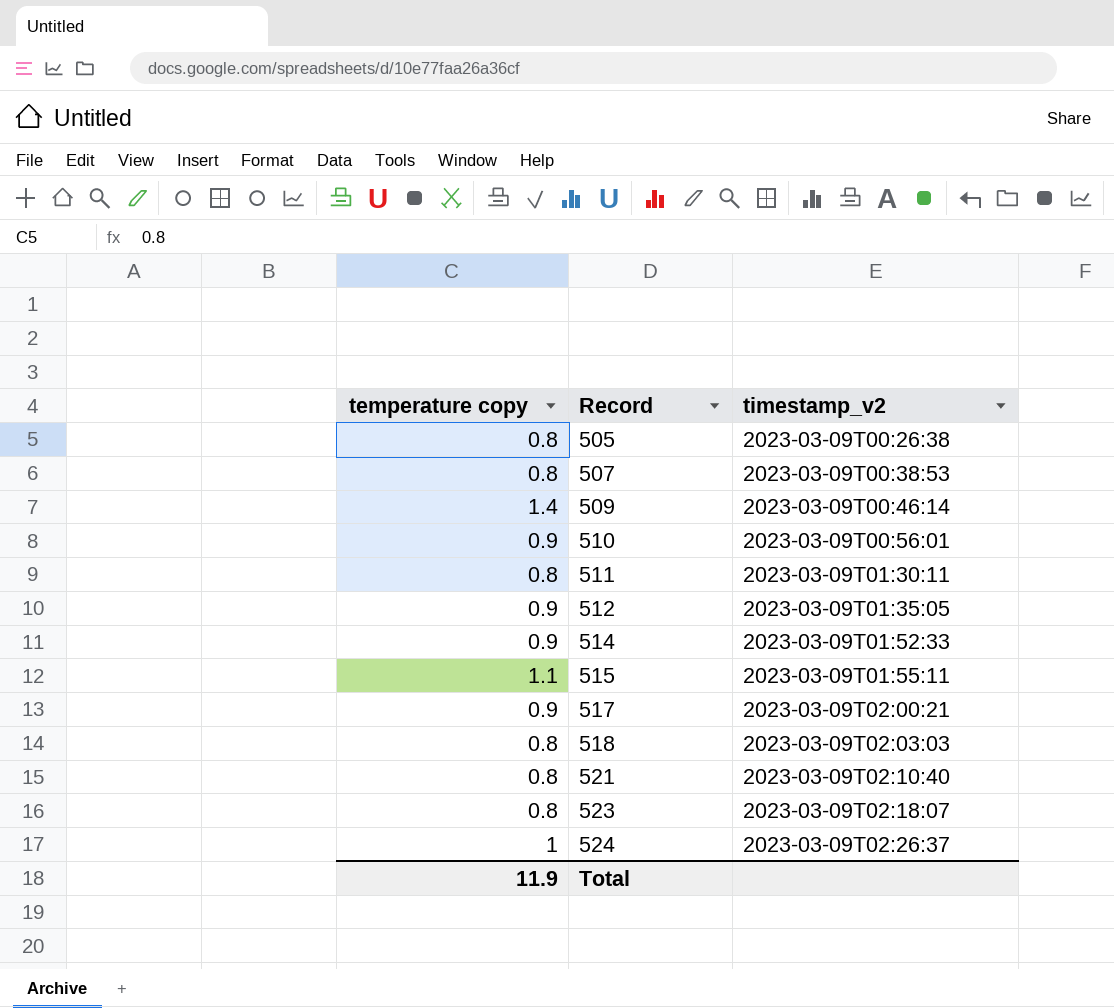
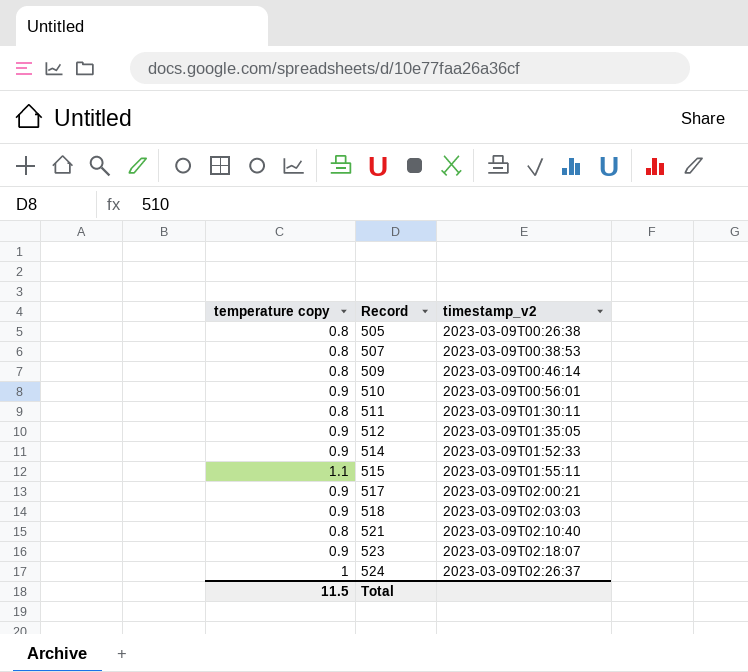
509 | temperature copy: 1.4 -> 0.8
518 | temperature copy: 0.8 -> 0.9
523 | temperature copy: 0.8 -> 0.9
Total | temperature copy: 11.9 -> 11.5

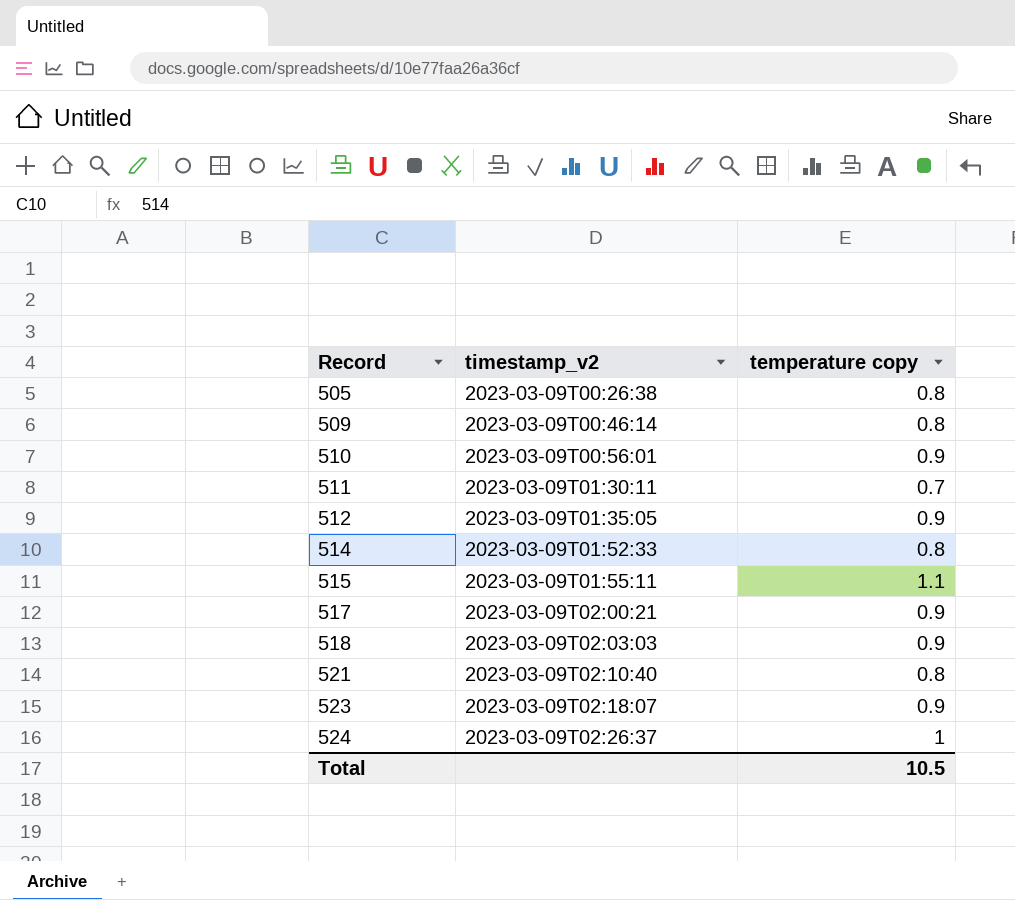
column temperature copy | position: 1 -> 3
row 507: 0.8 | 2023-03-09T00:38:53 -> none
511 | temperature copy: 0.8 -> 0.7
514 | temperature copy: 0.9 -> 0.8
Total | temperature copy: 11.5 -> 10.5

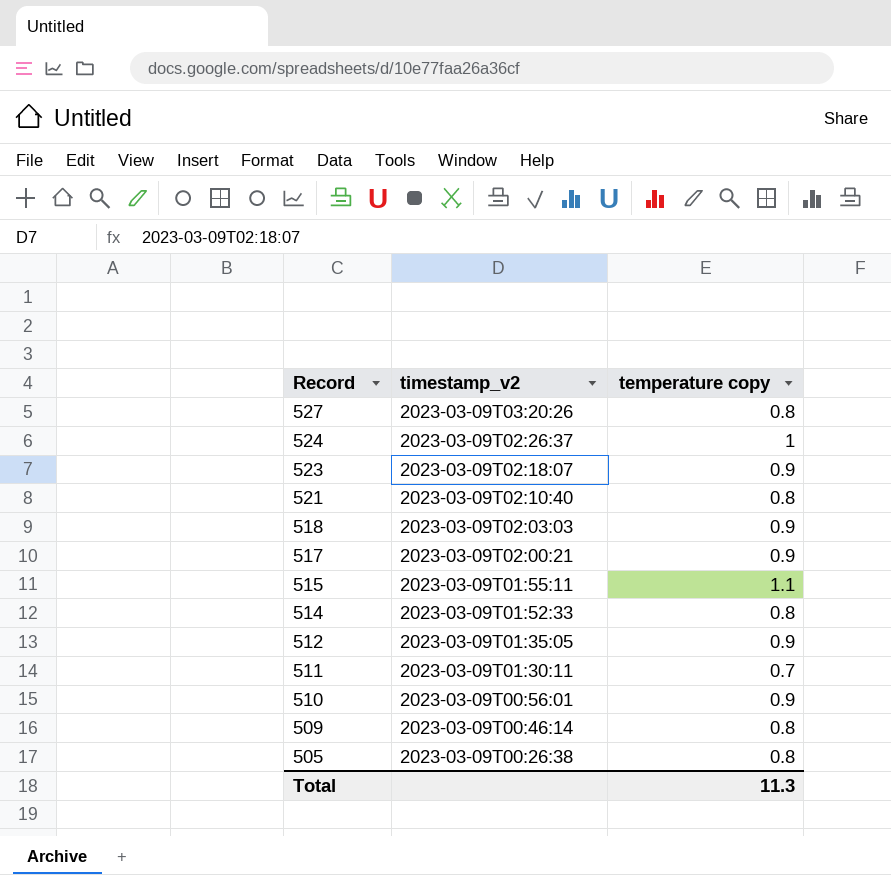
row order: Record ascending -> Record descending
row 527: none -> 2023-03-09T03:20:26 | 0.8
Total | temperature copy: 10.5 -> 11.3

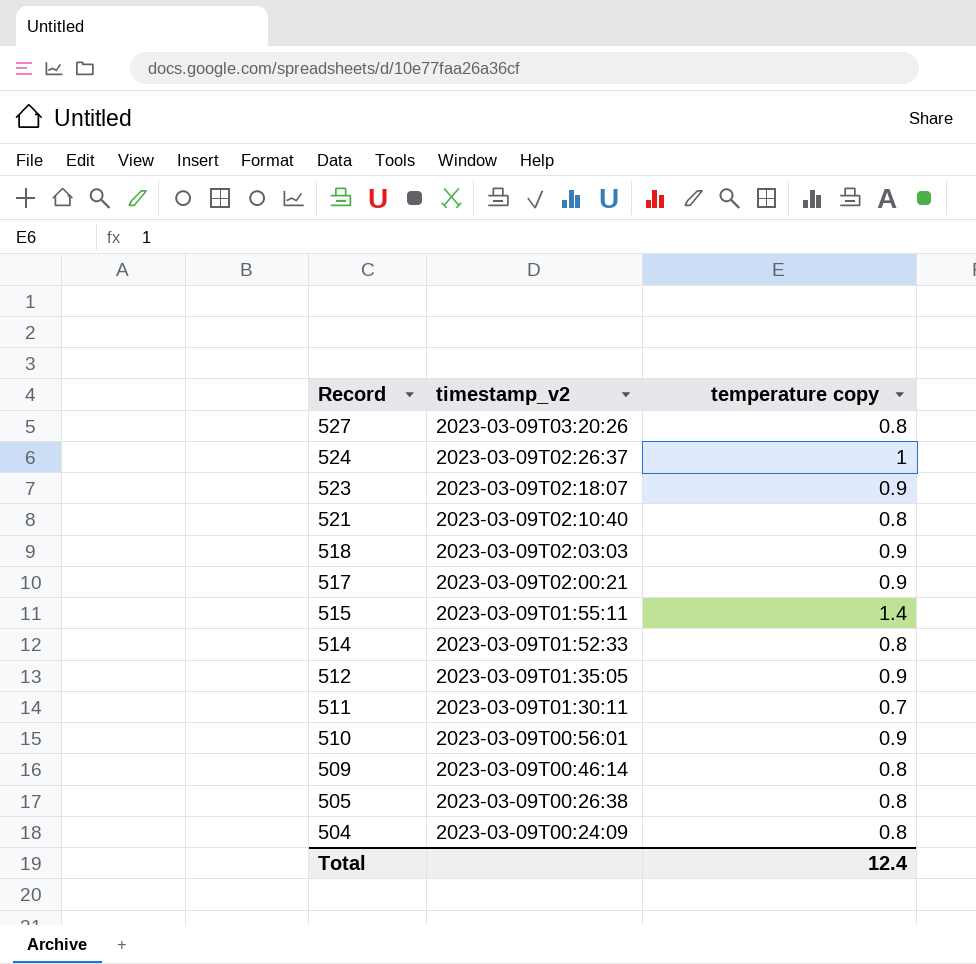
515 | temperature copy: 1.1 -> 1.4
row 504: none -> 2023-03-09T00:24:09 | 0.8
Total | temperature copy: 11.3 -> 12.4

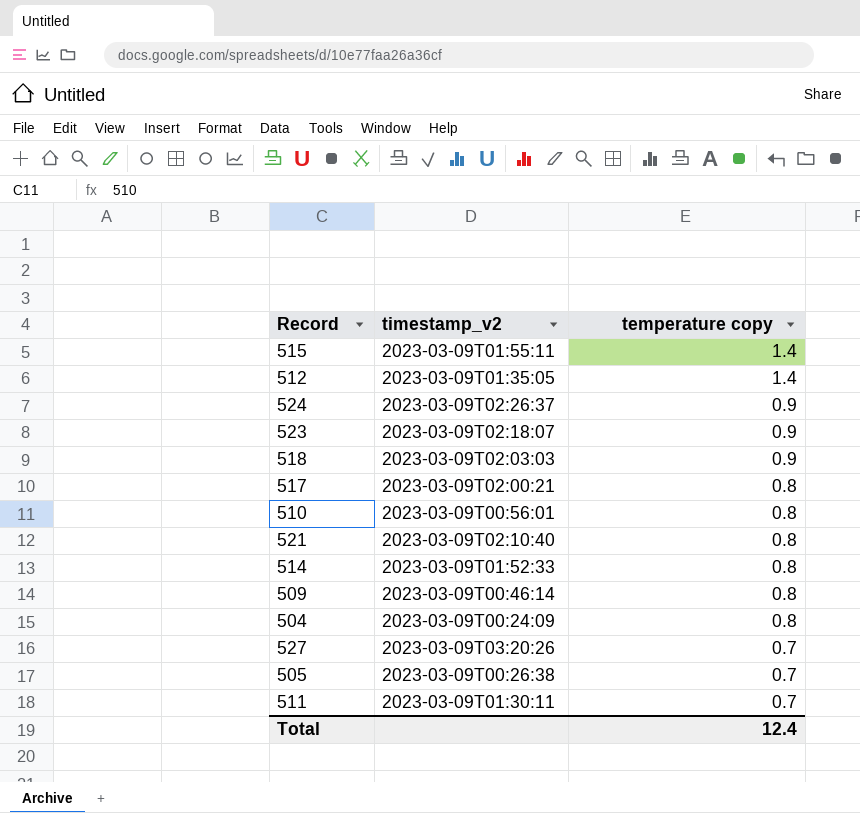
row order: Record descending -> temperature copy descending
512 | temperature copy: 0.9 -> 1.4
524 | temperature copy: 1 -> 0.9
517 | temperature copy: 0.9 -> 0.8
510 | temperature copy: 0.9 -> 0.8
527 | temperature copy: 0.8 -> 0.7
505 | temperature copy: 0.8 -> 0.7

